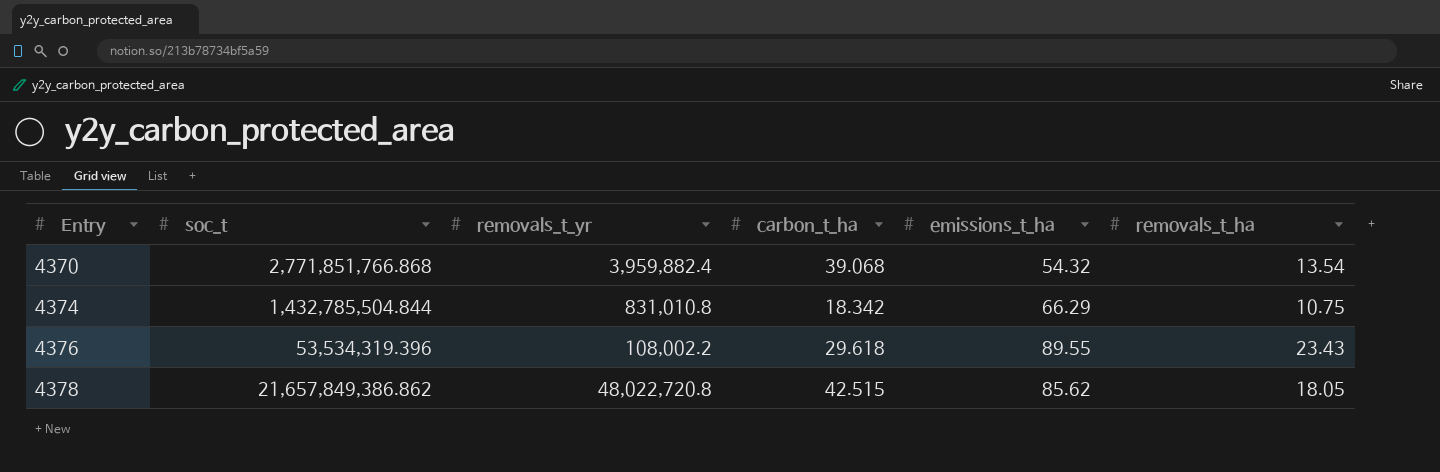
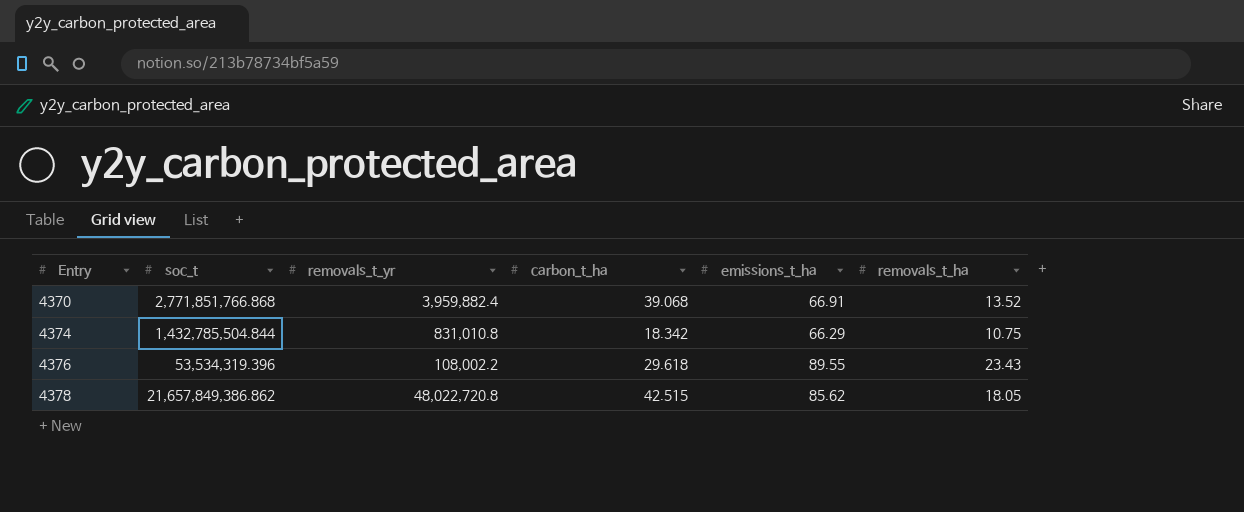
4370 | emissions_t_ha: 54.32 -> 66.91
4370 | removals_t_ha: 13.54 -> 13.52

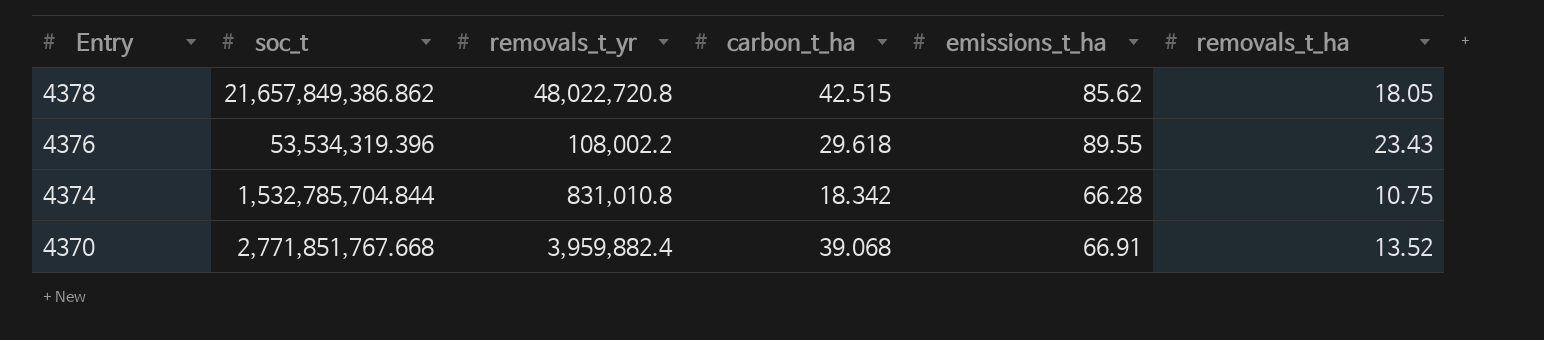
row order: Entry ascending -> Entry descending
4374 | soc_t: 1,432,785,504.844 -> 1,532,785,704.844
4374 | emissions_t_ha: 66.29 -> 66.28
4370 | soc_t: 2,771,851,766.868 -> 2,771,851,767.668

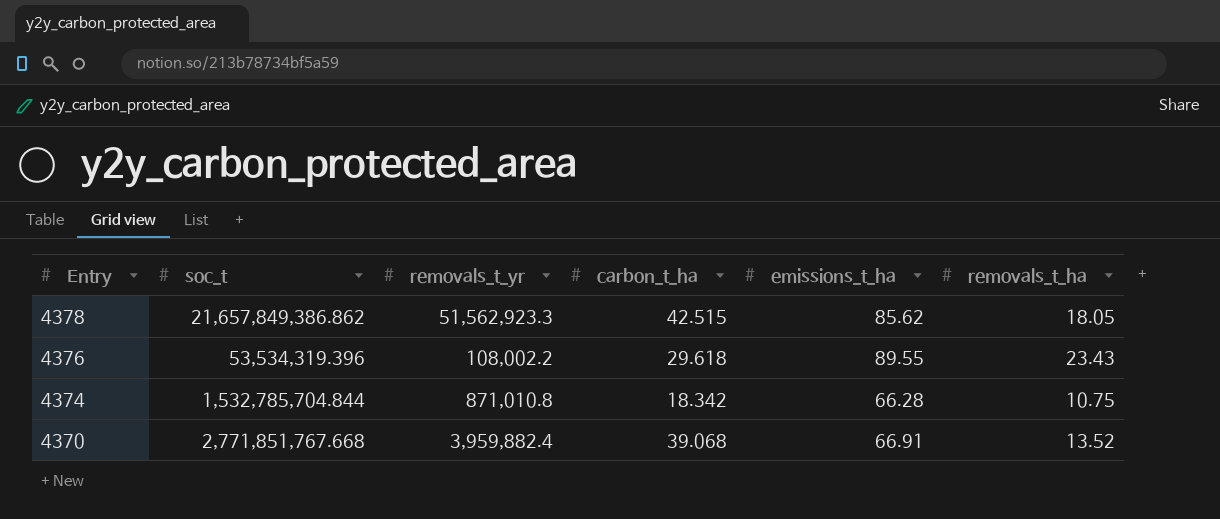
4378 | removals_t_yr: 48,022,720.8 -> 51,562,923.3
4374 | removals_t_yr: 831,010.8 -> 871,010.8

